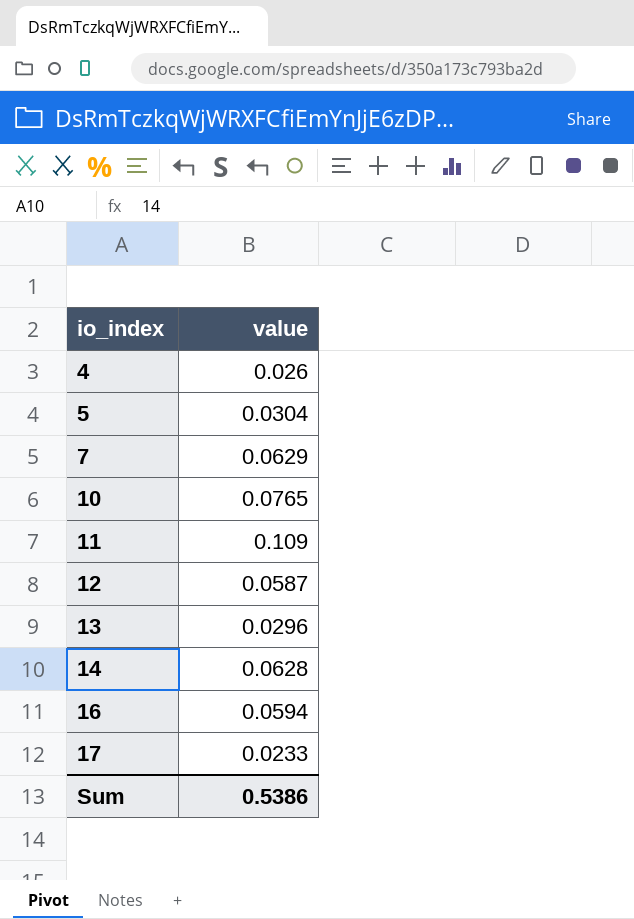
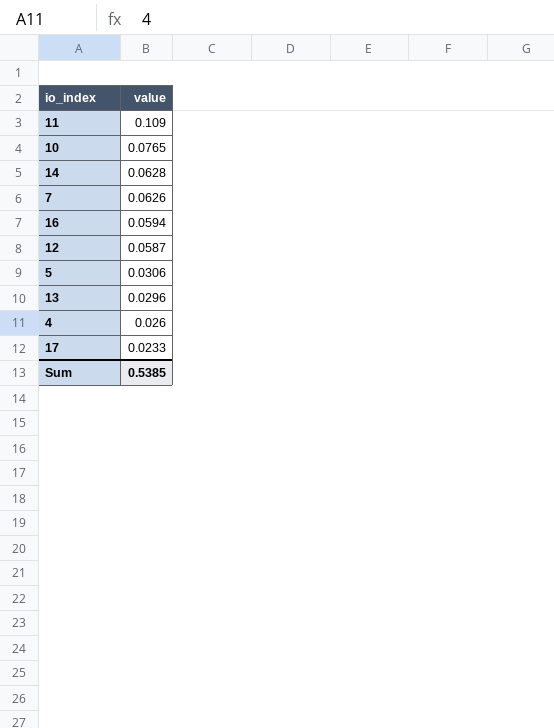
row order: io_index ascending -> value descending
7 | value: 0.0629 -> 0.0626
5 | value: 0.0304 -> 0.0306
Sum | value: 0.5386 -> 0.5385

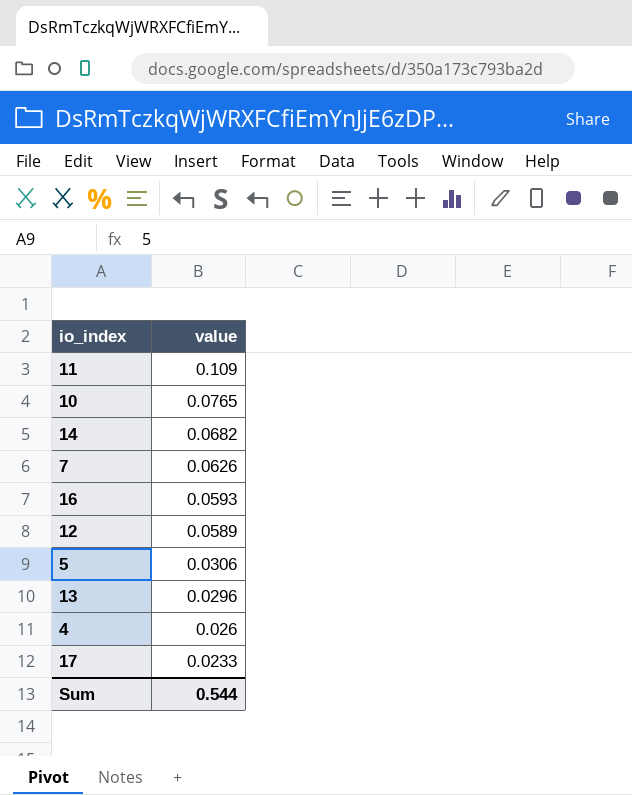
14 | value: 0.0628 -> 0.0682
16 | value: 0.0594 -> 0.0593
12 | value: 0.0587 -> 0.0589
Sum | value: 0.5385 -> 0.544

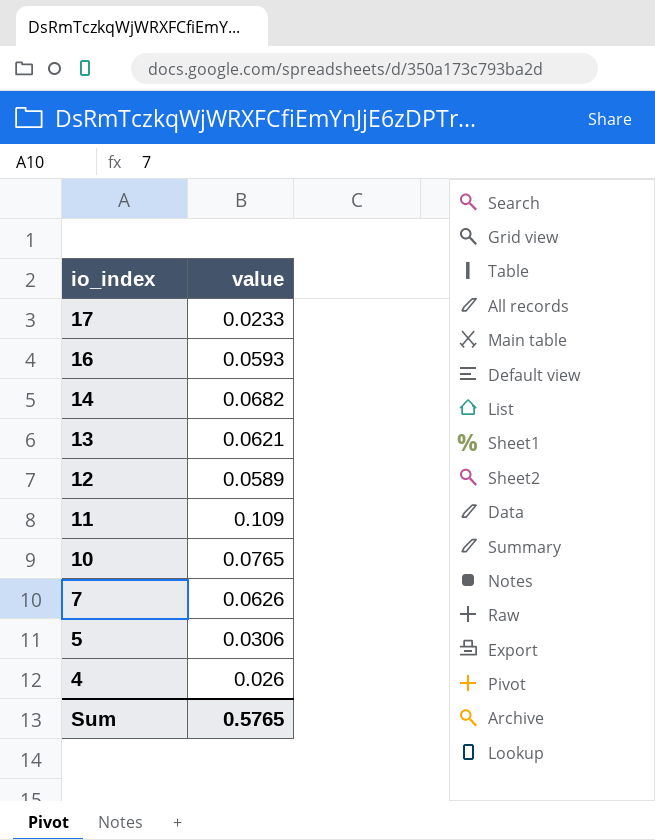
row order: value descending -> io_index descending
13 | value: 0.0296 -> 0.0621
Sum | value: 0.544 -> 0.5765

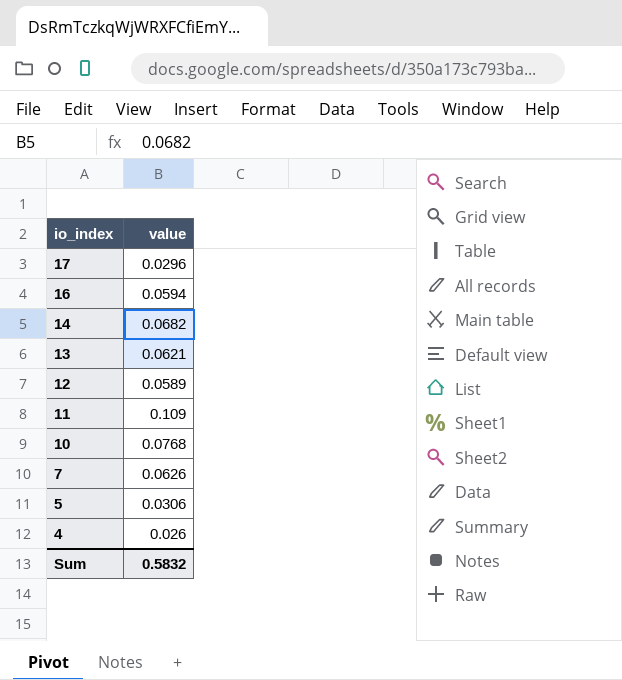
17 | value: 0.0233 -> 0.0296
16 | value: 0.0593 -> 0.0594
10 | value: 0.0765 -> 0.0768
Sum | value: 0.5765 -> 0.5832

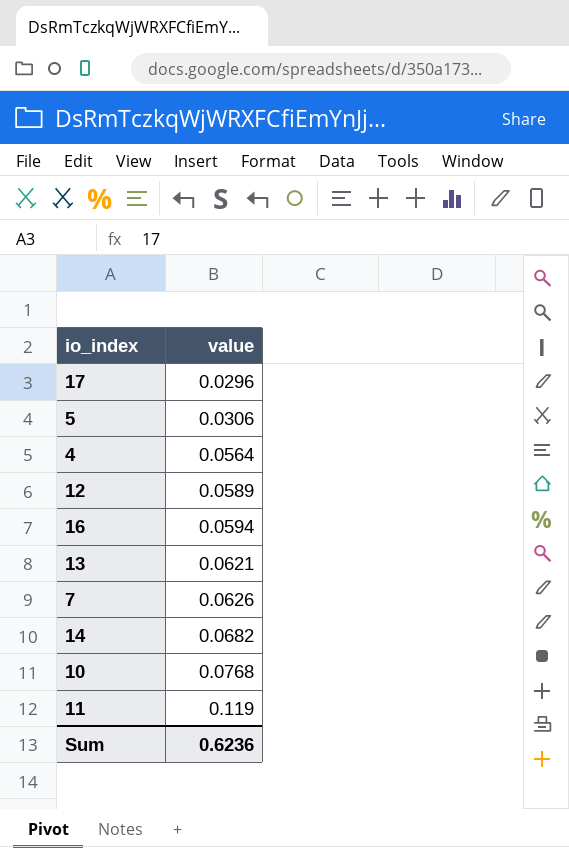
row order: io_index descending -> value ascending
4 | value: 0.026 -> 0.0564
11 | value: 0.109 -> 0.119
Sum | value: 0.5832 -> 0.6236

